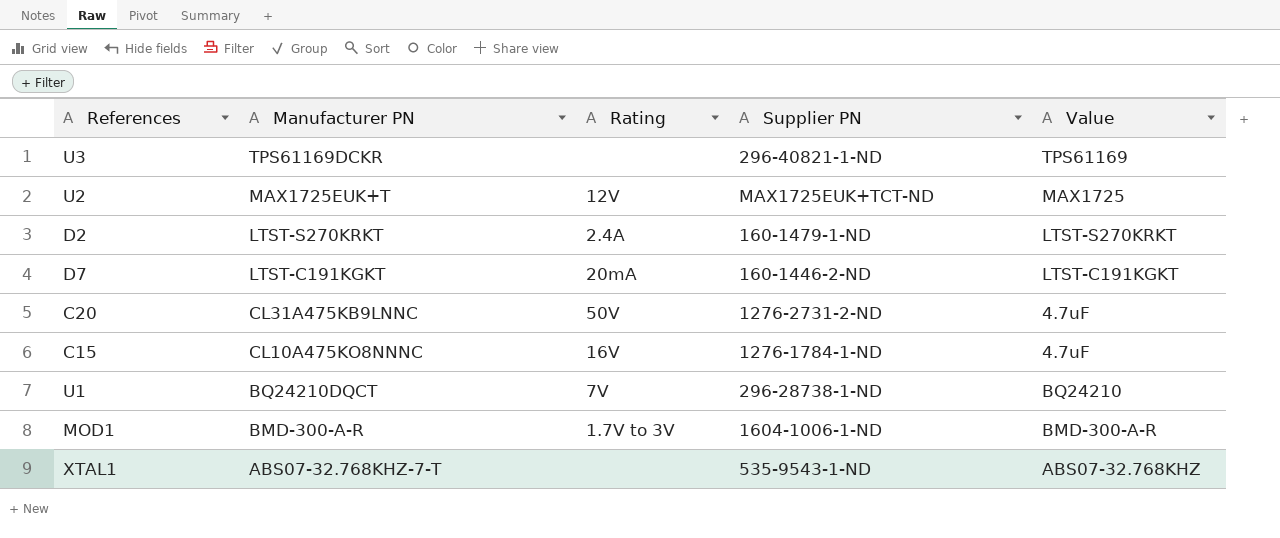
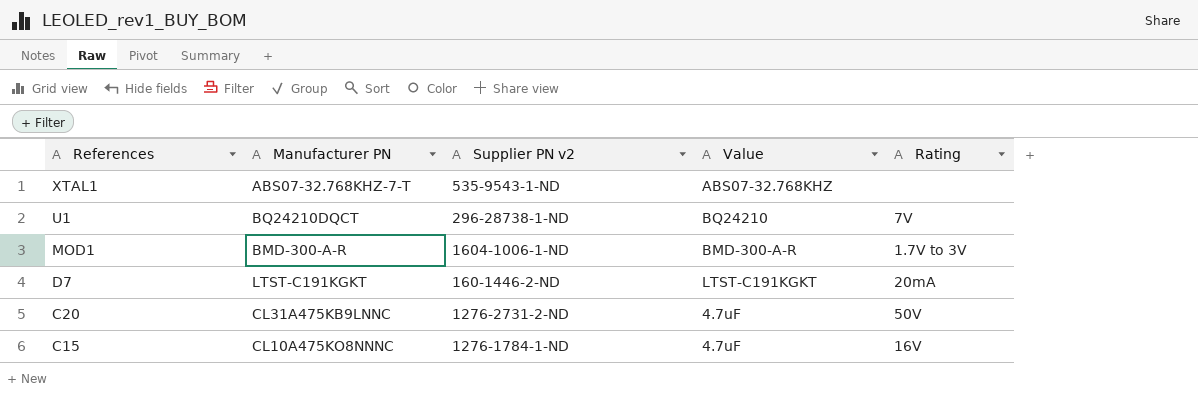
row order: Manufacturer PN descending -> References descending
column name: Supplier PN -> Supplier PN v2
column Rating | position: 3 -> 5
row U3: TPS61169DCKR | none | 296-40821-1-ND | TPS61169 -> none
row U2: MAX1725EUK+T | 12V | MAX1725EUK+TCT-ND | MAX1725 -> none
row D2: LTST-S270KRKT | 2.4A | 160-1479-1-ND | LTST-S270KRKT -> none

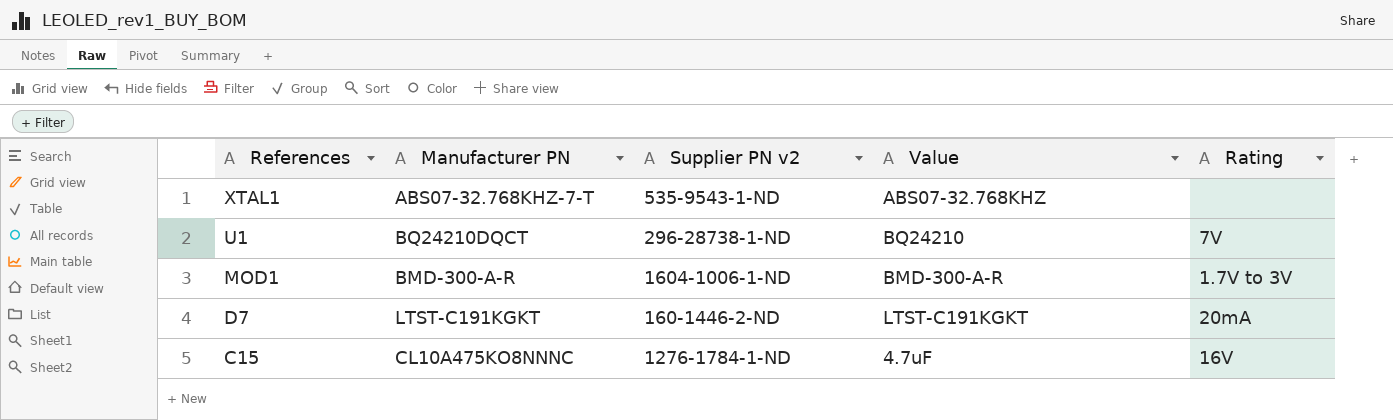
row C20: CL31A475KB9LNNC | 1276-2731-2-ND | 4.7uF | 50V -> none

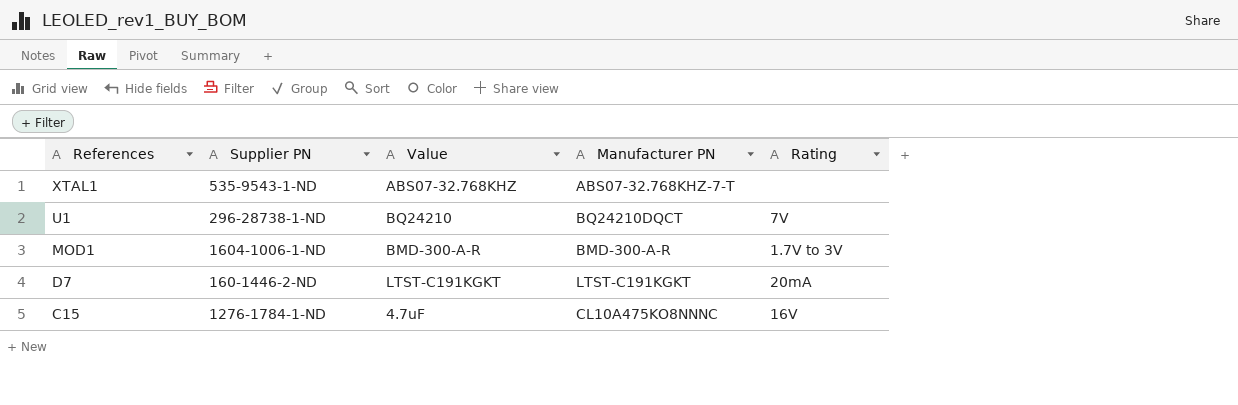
column name: Supplier PN v2 -> Supplier PN
column Manufacturer PN | position: 2 -> 4

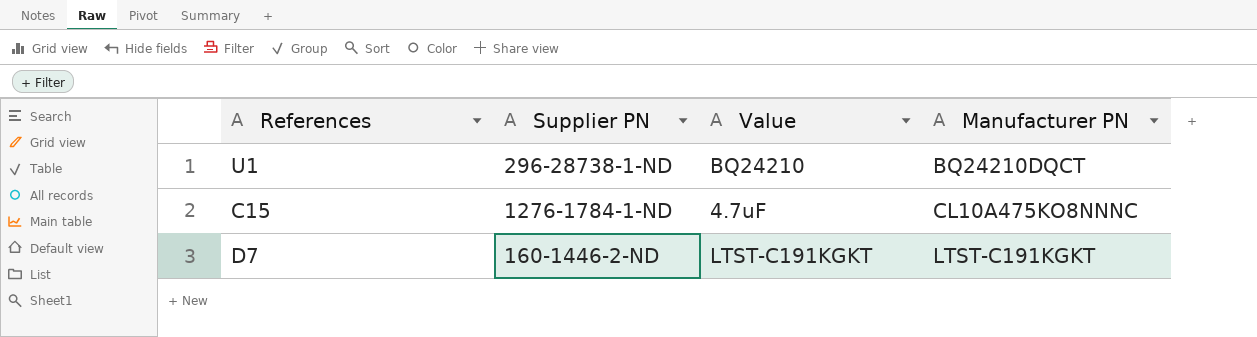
row order: References descending -> Manufacturer PN ascending
column Rating | position: 5 -> none
row XTAL1: 535-9543-1-ND | ABS07-32.768KHZ | ABS07-32.768KHZ-7-T | none -> none
row MOD1: 1604-1006-1-ND | BMD-300-A-R | BMD-300-A-R | 1.7V to 3V -> none

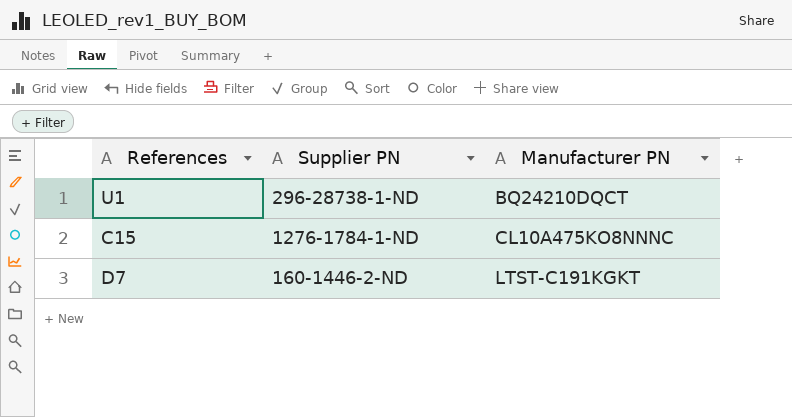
column Value | position: 3 -> none

